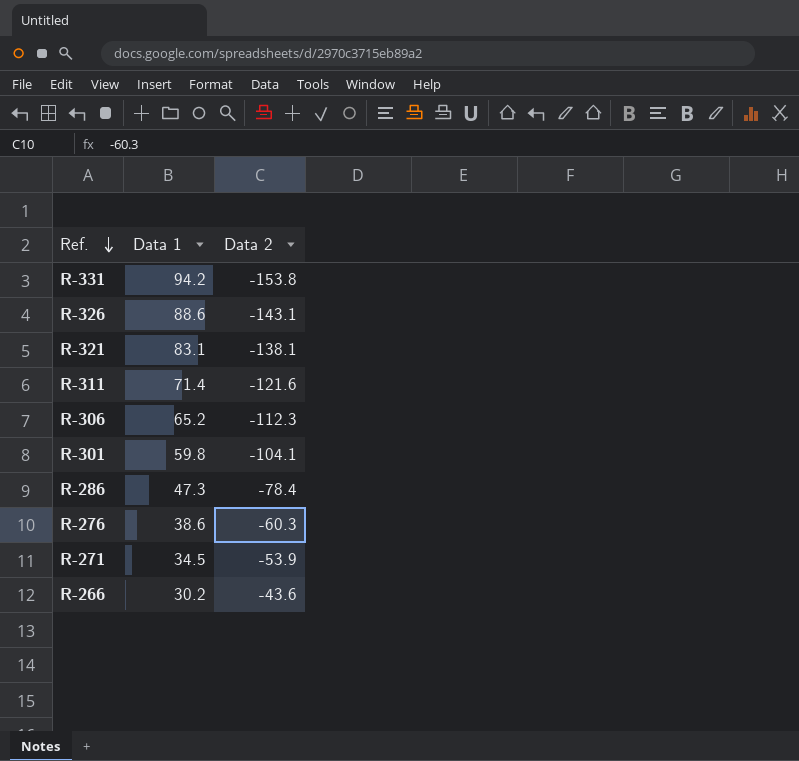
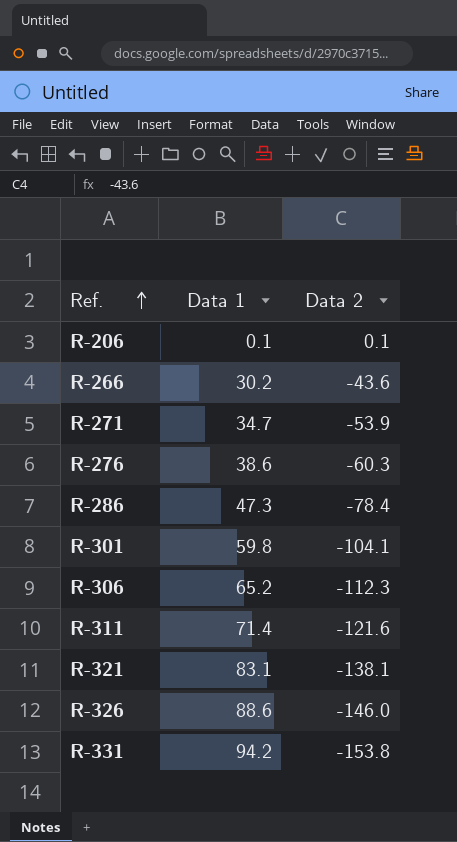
row order: Ref. descending -> Ref. ascending
row R-206: none -> 0.1 | 0.1
R-271 | Data 1: 34.5 -> 34.7
R-326 | Data 2: -143.1 -> -146.0

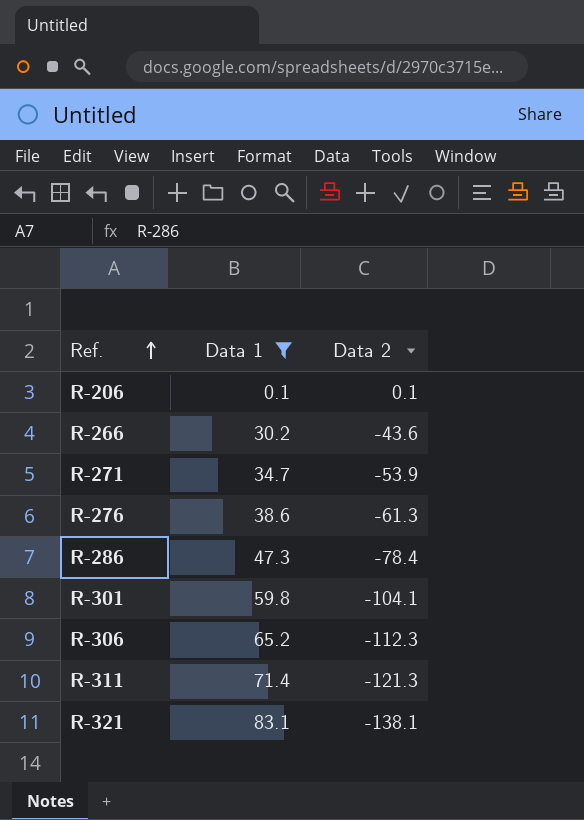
filter: none -> Data 1 <= 83.1
R-276 | Data 2: -60.3 -> -61.3
R-311 | Data 2: -121.6 -> -121.3

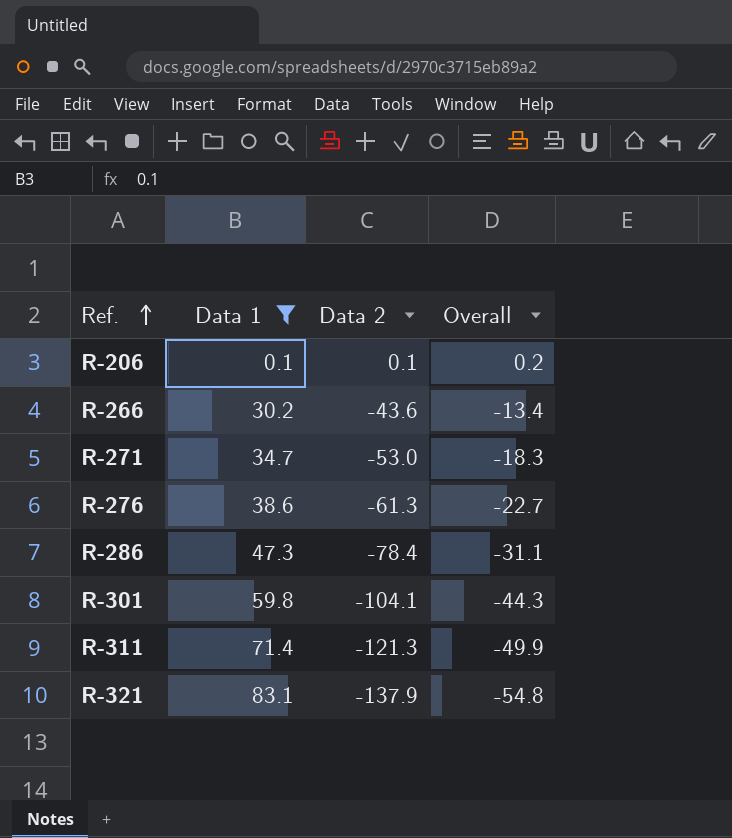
column Overall | formula: none -> [Data 1] + [Data 2]
row R-306: 65.2 | -112.3 -> none
R-271 | Data 2: -53.9 -> -53.0
R-321 | Data 2: -138.1 -> -137.9

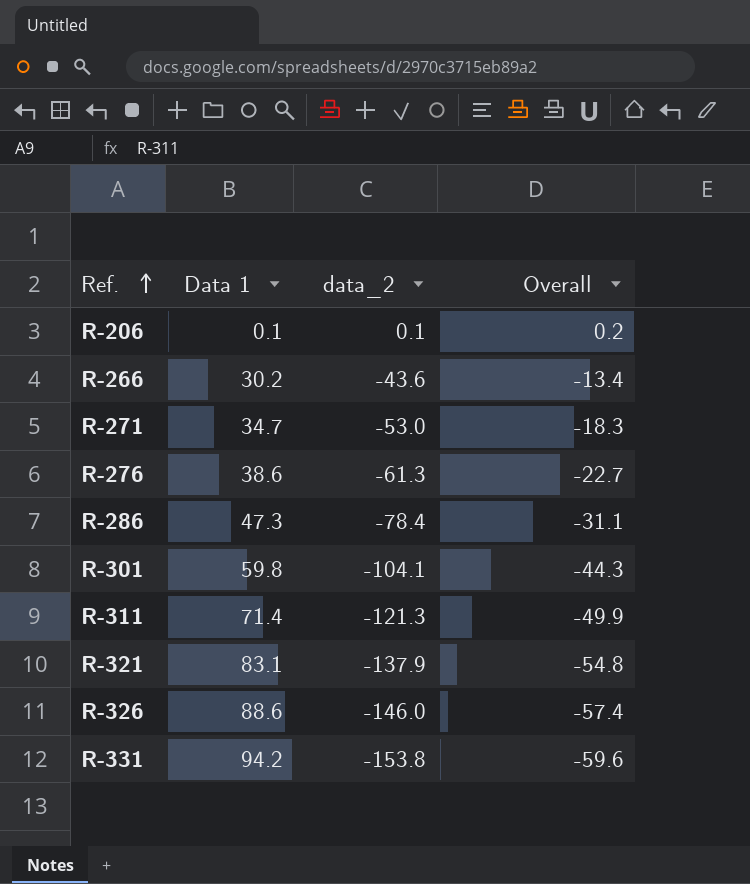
filter: Data 1 <= 83.1 -> none
column name: Data 2 -> data_2

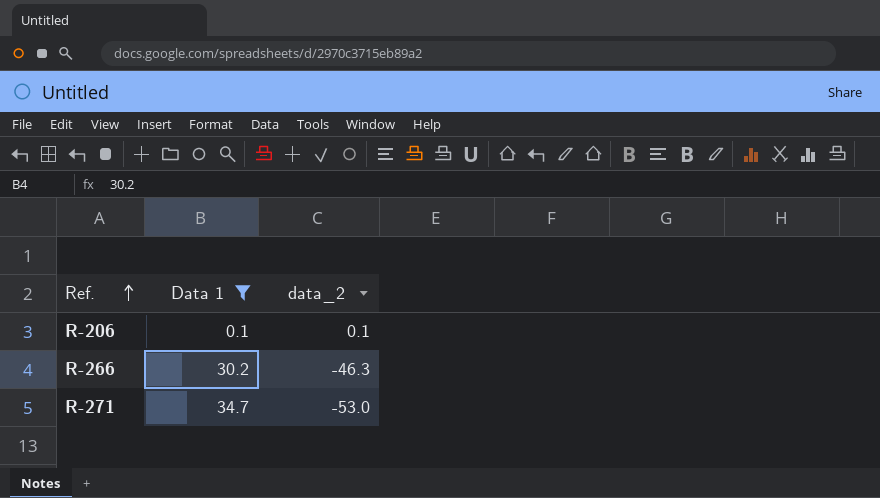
filter: none -> Data 1 <= 34.7
column Overall | formula: [Data 1] + [data_2] -> none
R-266 | data_2: -43.6 -> -46.3

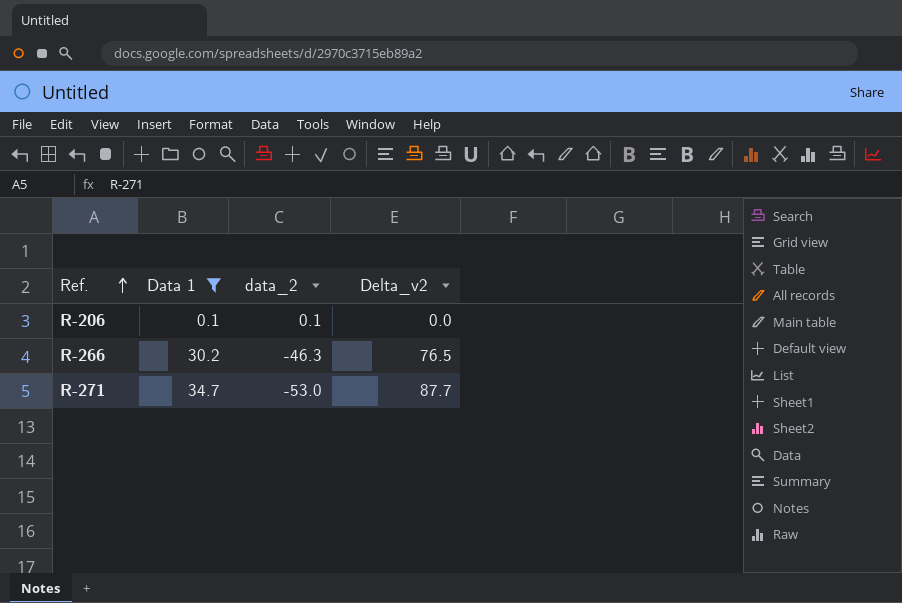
column Delta_v2 | formula: none -> [Data 1] - [data_2]

